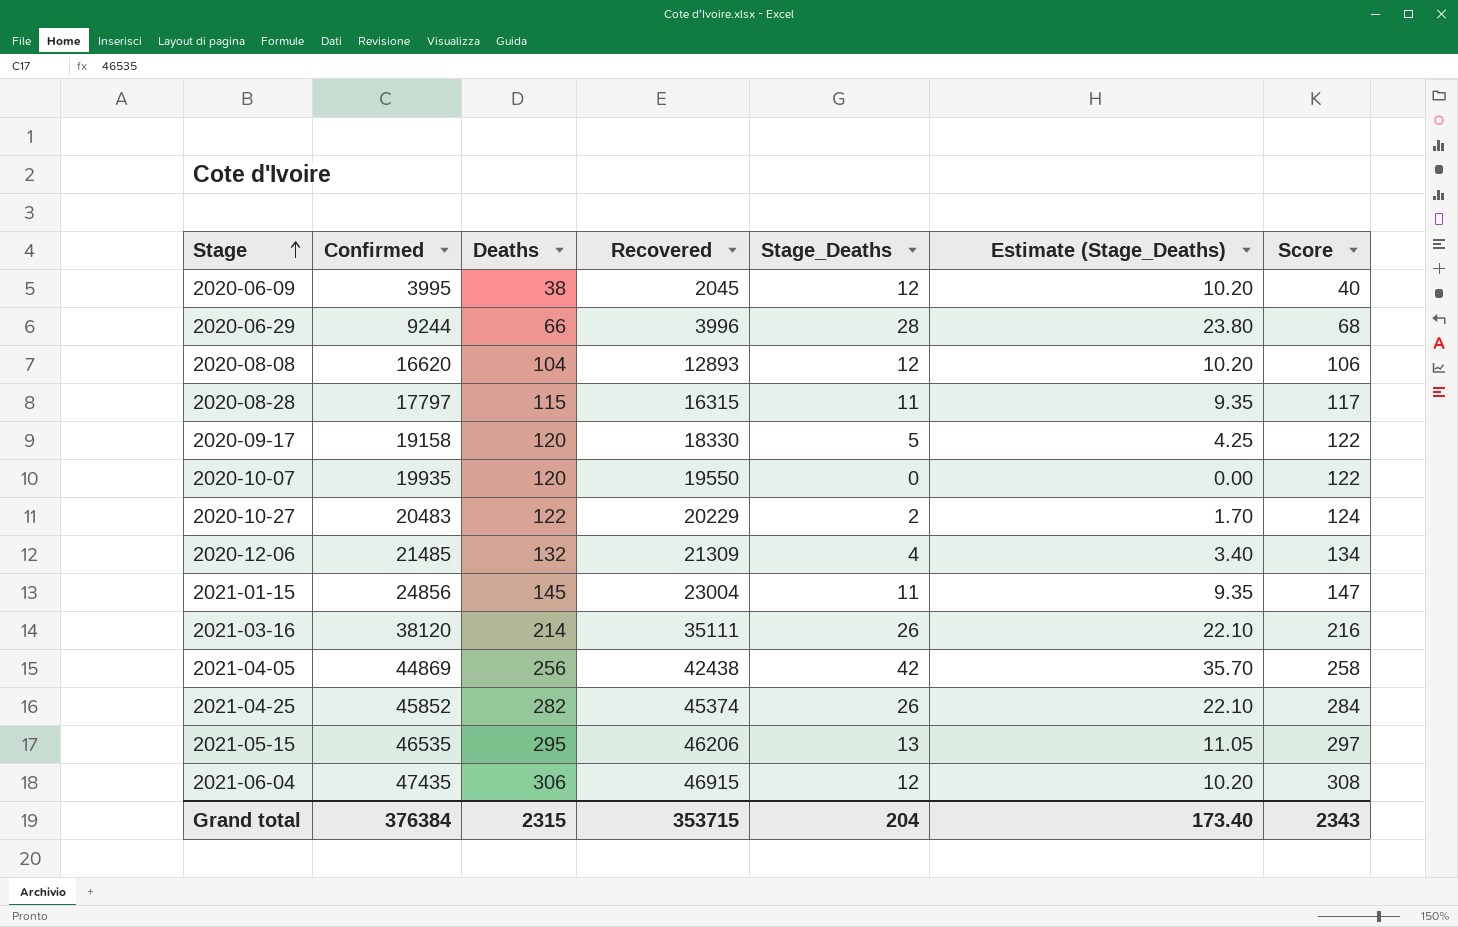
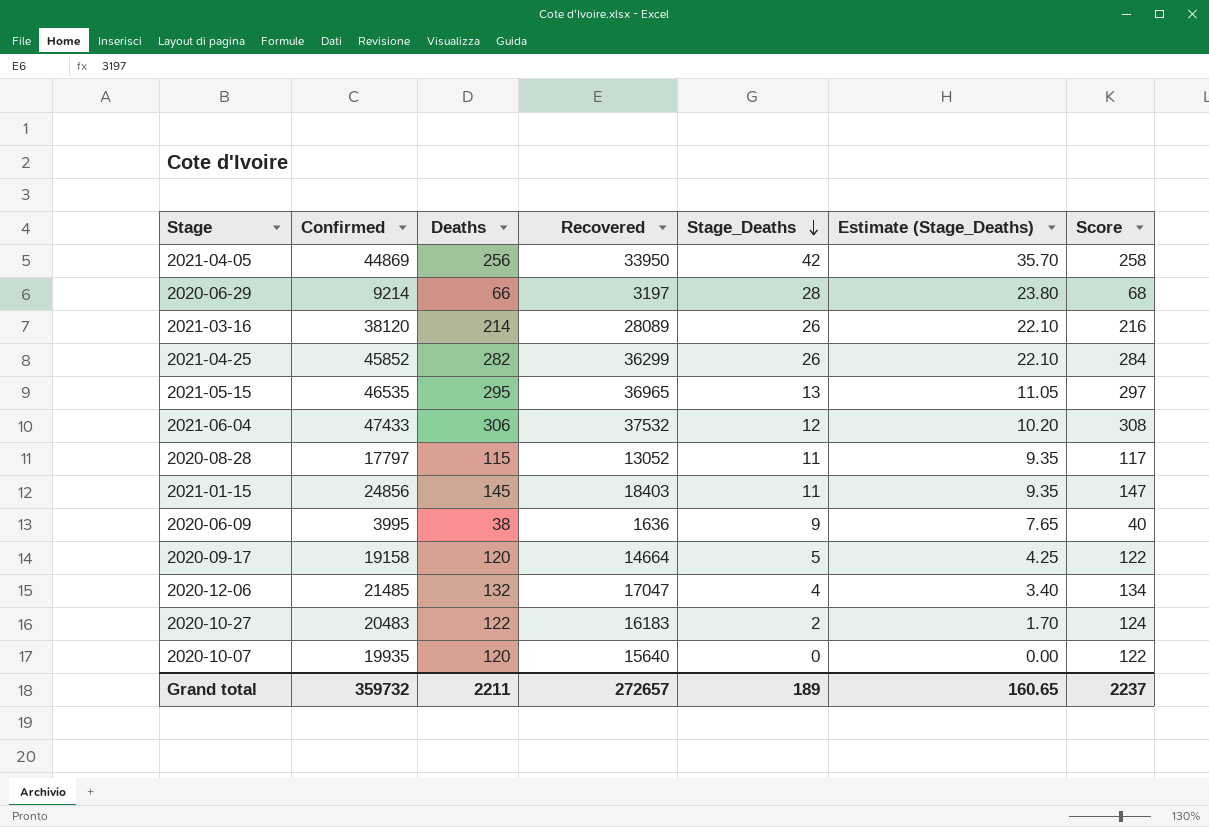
row order: Stage ascending -> Stage_Deaths descending
row 2020-08-08: 16620 | 104 | 12893 | 12 | 10.20 | 106 -> none
2021-04-05 | Recovered: 42438 -> 33950
2020-06-29 | Confirmed: 9244 -> 9214
2020-06-29 | Recovered: 3996 -> 3197
2021-03-16 | Recovered: 35111 -> 28089
2021-04-25 | Recovered: 45374 -> 36299
2021-05-15 | Recovered: 46206 -> 36965
2021-06-04 | Confirmed: 47435 -> 47433
2021-06-04 | Recovered: 46915 -> 37532
2020-08-28 | Recovered: 16315 -> 13052
2021-01-15 | Recovered: 23004 -> 18403
2020-06-09 | Recovered: 2045 -> 1636
2020-06-09 | Stage_Deaths: 12 -> 9
2020-06-09 | Estimate (Stage_Deaths): 10.20 -> 7.65
2020-09-17 | Recovered: 18330 -> 14664
2020-12-06 | Recovered: 21309 -> 17047
2020-10-27 | Recovered: 20229 -> 16183
2020-10-07 | Recovered: 19550 -> 15640
Grand total | Confirmed: 376384 -> 359732
Grand total | Deaths: 2315 -> 2211
Grand total | Recovered: 353715 -> 272657
Grand total | Stage_Deaths: 204 -> 189
Grand total | Estimate (Stage_Deaths): 173.40 -> 160.65
Grand total | Score: 2343 -> 2237

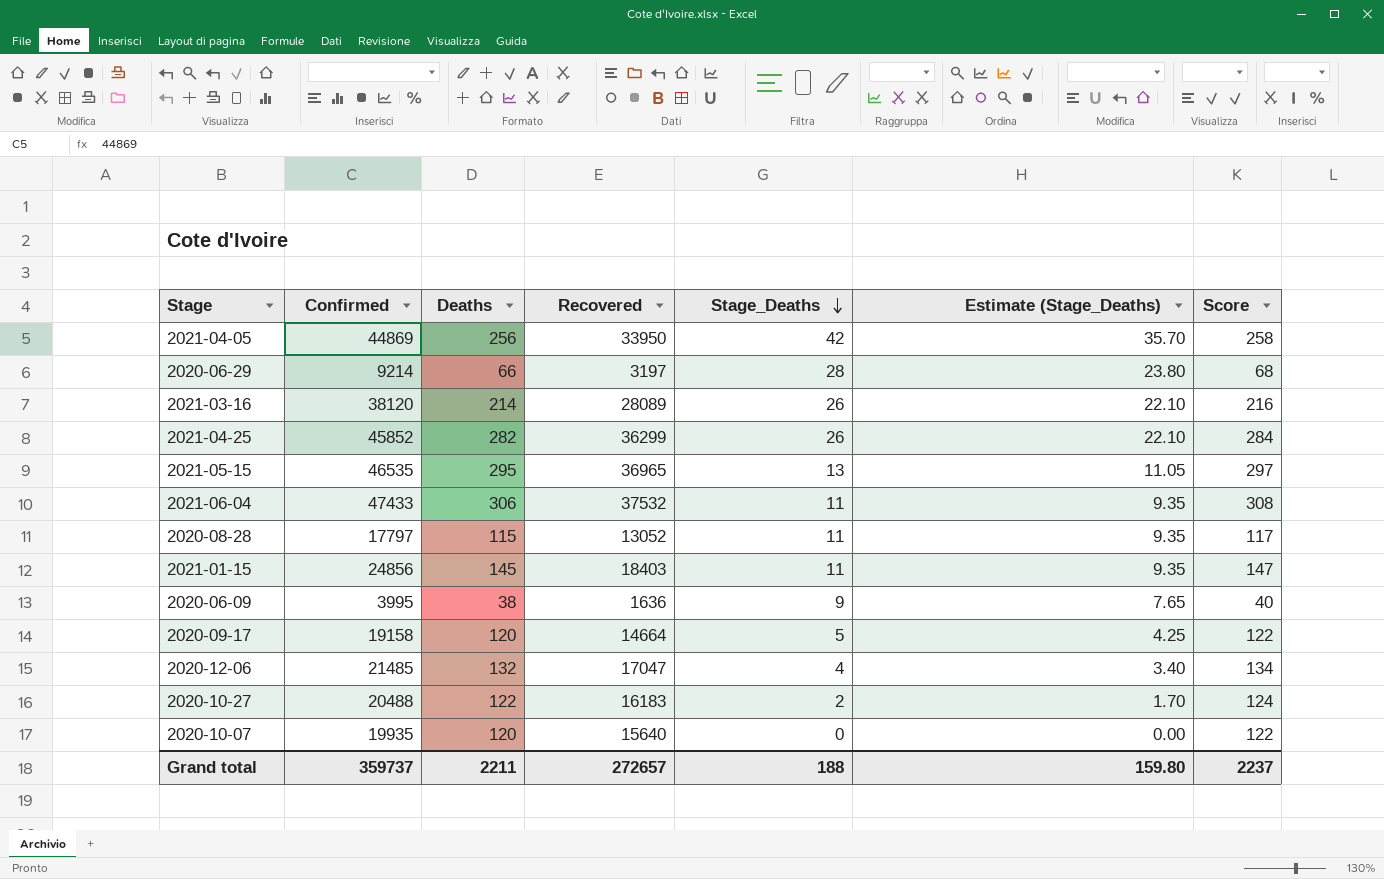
2021-06-04 | Stage_Deaths: 12 -> 11
2021-06-04 | Estimate (Stage_Deaths): 10.20 -> 9.35
2020-10-27 | Confirmed: 20483 -> 20488
Grand total | Confirmed: 359732 -> 359737
Grand total | Stage_Deaths: 189 -> 188
Grand total | Estimate (Stage_Deaths): 160.65 -> 159.80

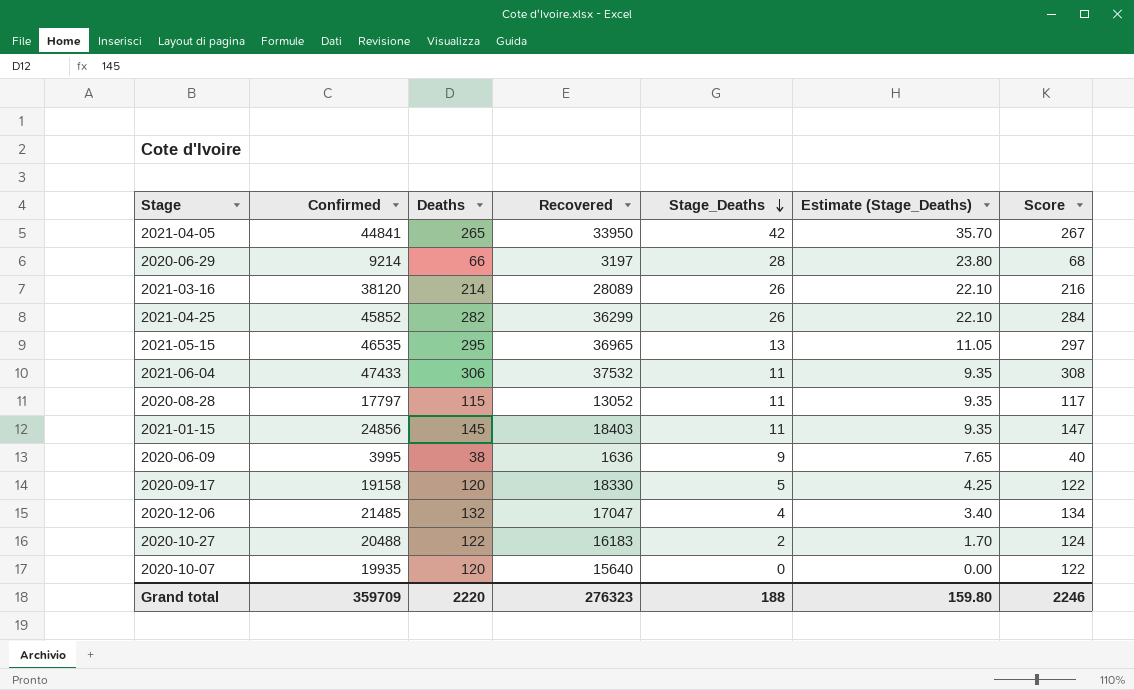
2021-04-05 | Confirmed: 44869 -> 44841
2021-04-05 | Deaths: 256 -> 265
2021-04-05 | Score: 258 -> 267
2020-09-17 | Recovered: 14664 -> 18330
Grand total | Confirmed: 359737 -> 359709
Grand total | Deaths: 2211 -> 2220
Grand total | Recovered: 272657 -> 276323
Grand total | Score: 2237 -> 2246

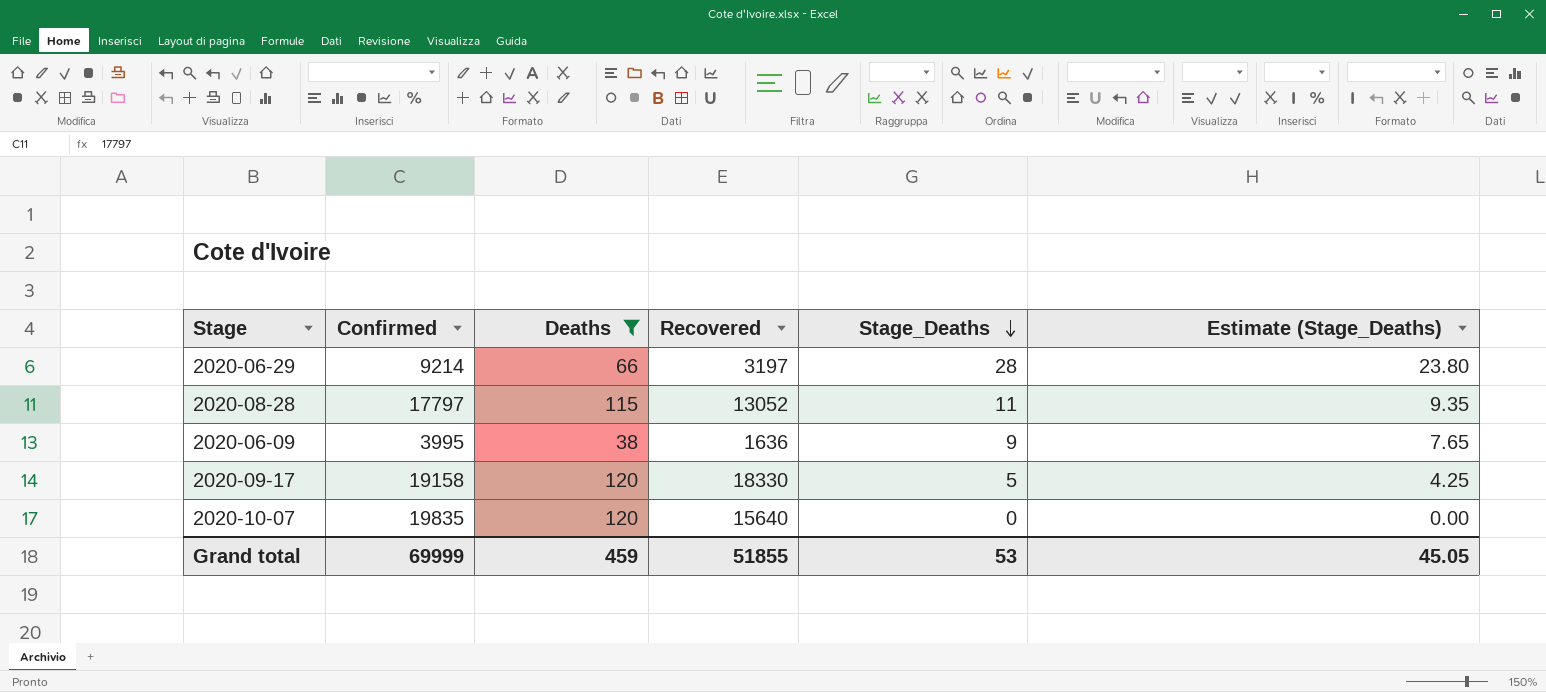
filter: none -> Deaths <= 120
column Score | formula: [Deaths] + 2 -> none
2020-10-07 | Confirmed: 19935 -> 19835
Grand total | Confirmed: 359709 -> 69999
Grand total | Deaths: 2220 -> 459
Grand total | Recovered: 276323 -> 51855
Grand total | Stage_Deaths: 188 -> 53
Grand total | Estimate (Stage_Deaths): 159.80 -> 45.05

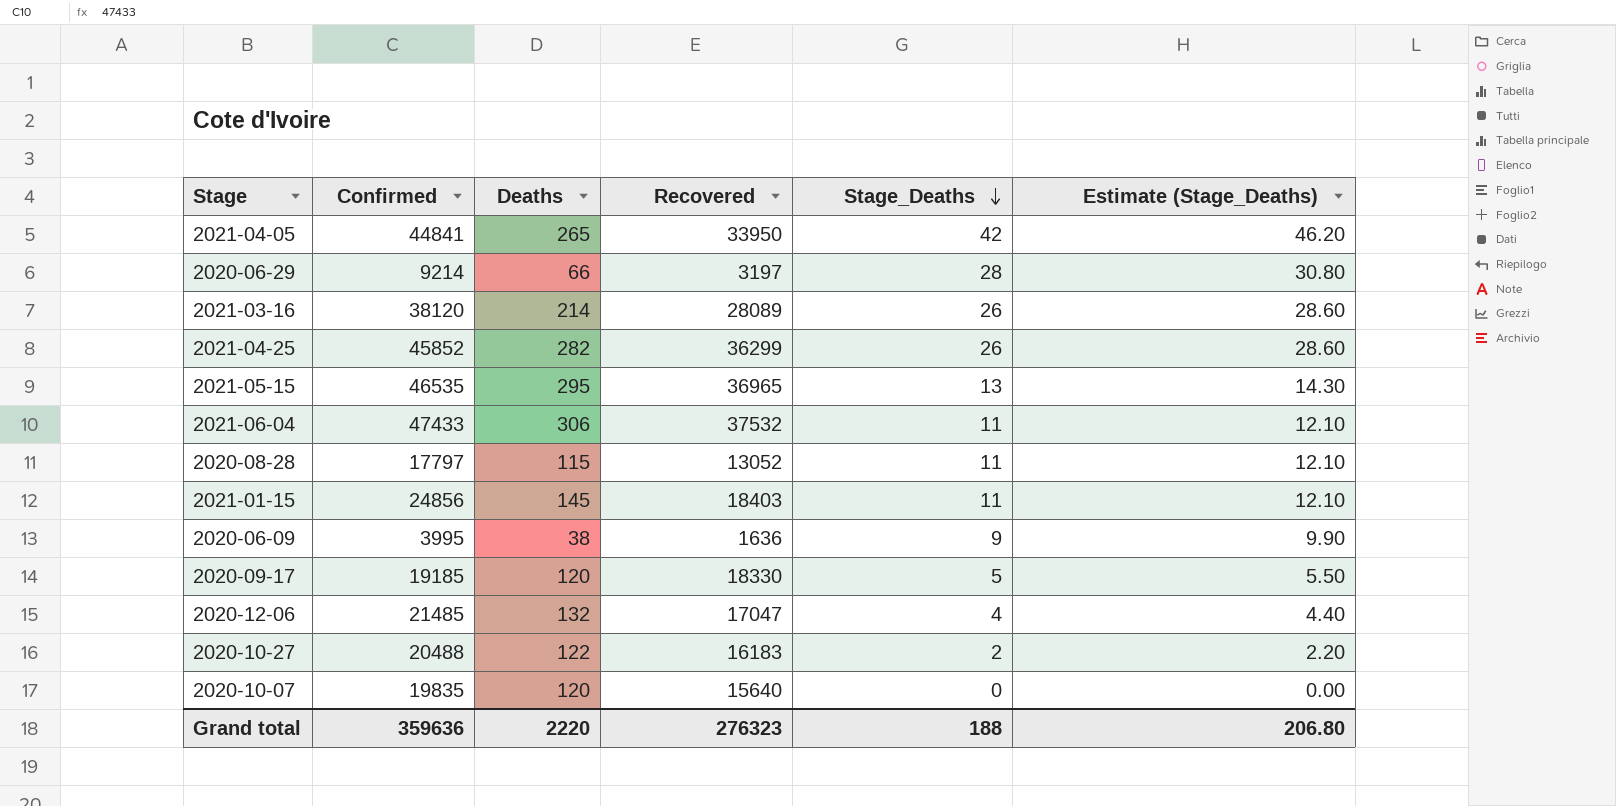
filter: Deaths <= 120 -> none
column Estimate (Stage_Deaths) | formula: [Stage_Deaths] * 0.85 -> [Stage_Deaths] * 1.1
2020-09-17 | Confirmed: 19158 -> 19185
Grand total | Confirmed: 69999 -> 359636
Grand total | Deaths: 459 -> 2220
Grand total | Recovered: 51855 -> 276323
Grand total | Stage_Deaths: 53 -> 188
Grand total | Estimate (Stage_Deaths): 45.05 -> 206.80

